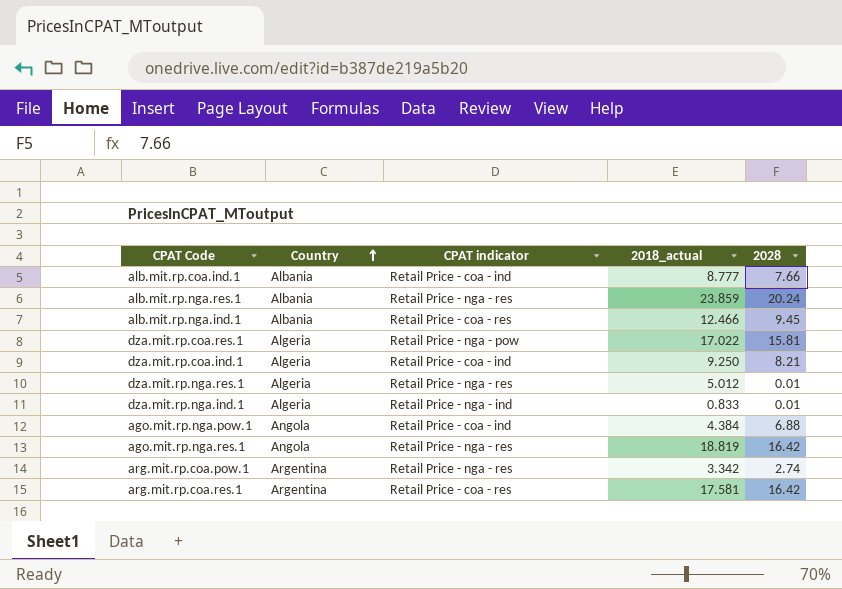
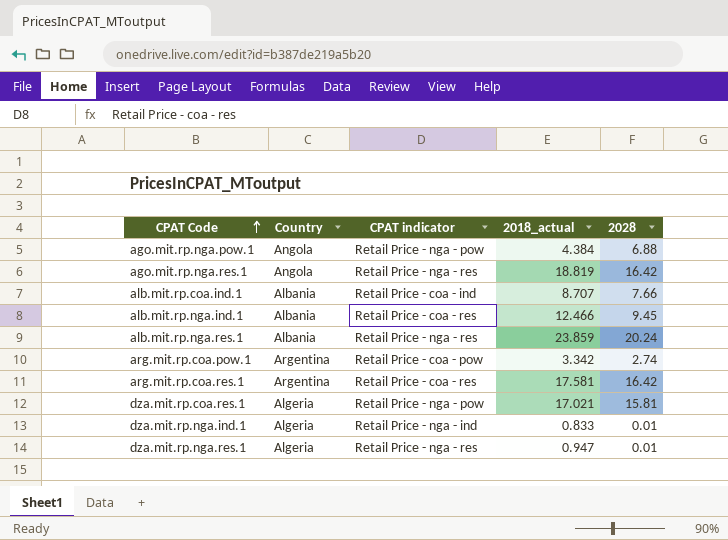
row order: Country ascending -> CPAT Code ascending
row dza.mit.rp.coa.ind.1: Algeria | Retail Price - coa - ind | 9.250 | 8.21 -> none
ago.mit.rp.nga.pow.1 | CPAT indicator: Retail Price - coa - ind -> Retail Price - nga - pow
alb.mit.rp.coa.ind.1 | 2018_actual: 8.777 -> 8.707
arg.mit.rp.coa.pow.1 | CPAT indicator: Retail Price - nga - res -> Retail Price - coa - pow
dza.mit.rp.coa.res.1 | 2018_actual: 17.022 -> 17.021
dza.mit.rp.nga.res.1 | 2018_actual: 5.012 -> 0.947

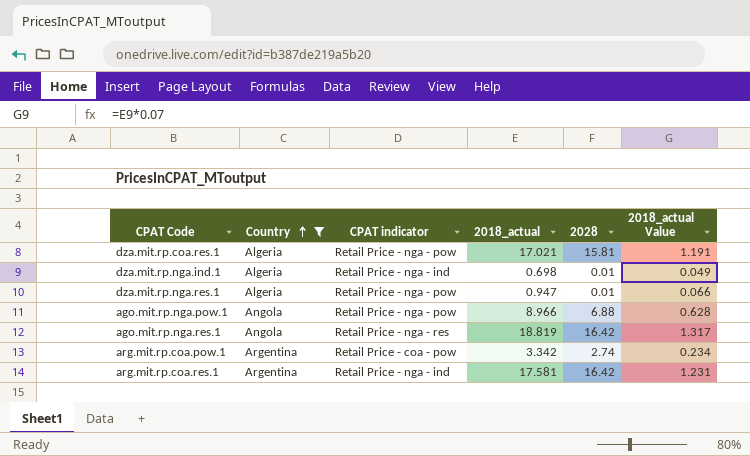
filter: none -> Country != Albania
row order: CPAT Code ascending -> Country ascending
column 2018_actual Value | formula: none -> [2018_actual] * 0.07
dza.mit.rp.nga.ind.1 | 2018_actual: 0.833 -> 0.698
dza.mit.rp.nga.res.1 | CPAT indicator: Retail Price - nga - res -> Retail Price - nga - pow
ago.mit.rp.nga.pow.1 | 2018_actual: 4.384 -> 8.966
arg.mit.rp.coa.res.1 | CPAT indicator: Retail Price - coa - res -> Retail Price - nga - ind

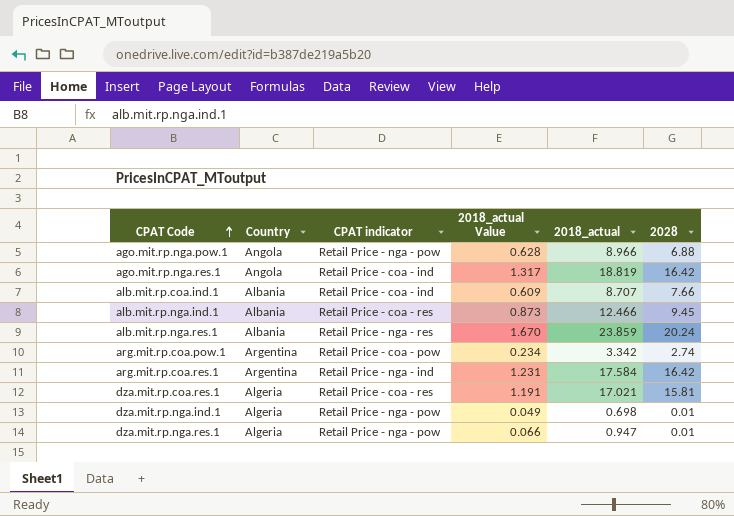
filter: Country != Albania -> none
row order: Country ascending -> CPAT Code ascending
column 2018_actual Value | position: 6 -> 4
ago.mit.rp.nga.res.1 | CPAT indicator: Retail Price - nga - res -> Retail Price - coa - ind
arg.mit.rp.coa.res.1 | 2018_actual: 17.581 -> 17.584
dza.mit.rp.coa.res.1 | CPAT indicator: Retail Price - nga - pow -> Retail Price - coa - res
dza.mit.rp.nga.ind.1 | CPAT indicator: Retail Price - nga - ind -> Retail Price - nga - pow

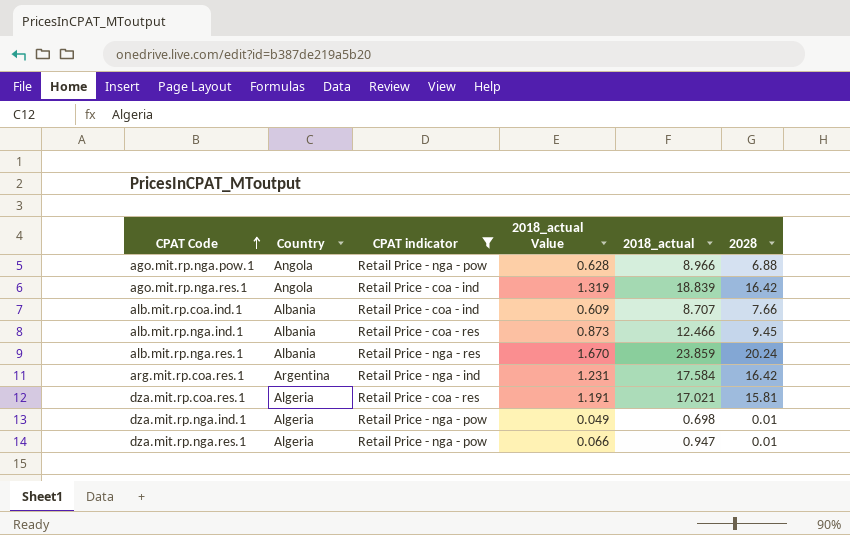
filter: none -> CPAT indicator != Retail Price - coa - pow
ago.mit.rp.nga.res.1 | 2018_actual Value: 1.317 -> 1.319
ago.mit.rp.nga.res.1 | 2018_actual: 18.819 -> 18.839

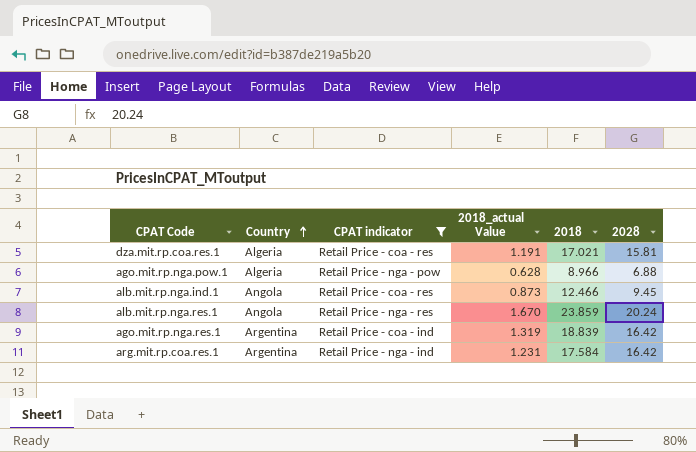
row order: CPAT Code ascending -> Country ascending
column name: 2018_actual -> 2018
row alb.mit.rp.coa.ind.1: Albania | Retail Price - coa - ind | 0.609 | 8.707 | 7.66 -> none
row dza.mit.rp.nga.ind.1: Algeria | Retail Price - nga - pow | 0.049 | 0.698 | 0.01 -> none
row dza.mit.rp.nga.res.1: Algeria | Retail Price - nga - pow | 0.066 | 0.947 | 0.01 -> none
ago.mit.rp.nga.pow.1 | Country: Angola -> Algeria
alb.mit.rp.nga.ind.1 | Country: Albania -> Angola
alb.mit.rp.nga.res.1 | Country: Albania -> Angola
ago.mit.rp.nga.res.1 | Country: Angola -> Argentina

